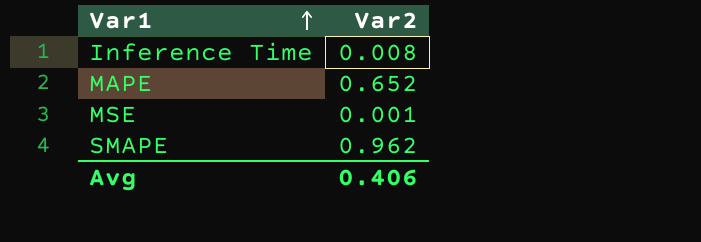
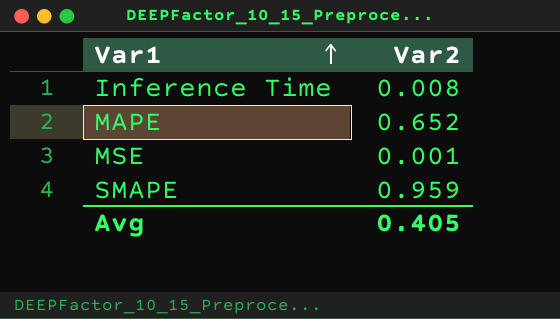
SMAPE | Var2: 0.962 -> 0.959
Avg | Var2: 0.406 -> 0.405

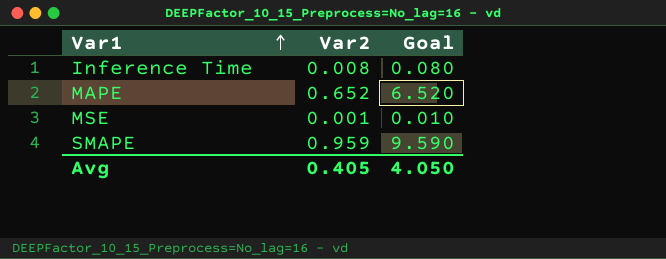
column Goal | formula: none -> [Var2] * 10

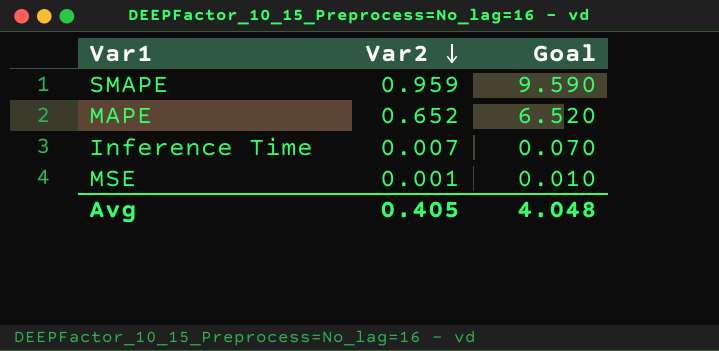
row order: Var1 ascending -> Var2 descending
Inference Time | Var2: 0.008 -> 0.007
Inference Time | Goal: 0.080 -> 0.070
Avg | Goal: 4.050 -> 4.048

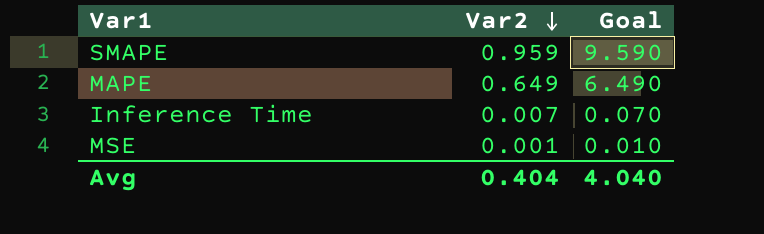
MAPE | Var2: 0.652 -> 0.649
MAPE | Goal: 6.520 -> 6.490
Avg | Var2: 0.405 -> 0.404
Avg | Goal: 4.048 -> 4.040

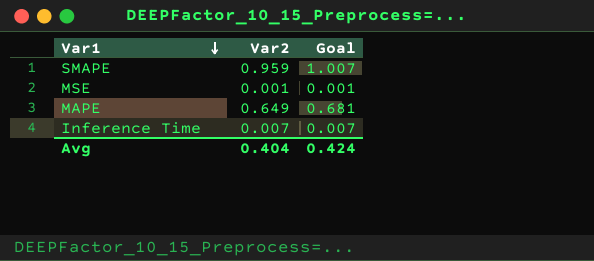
row order: Var2 descending -> Var1 descending
column Goal | formula: [Var2] * 10 -> [Var2] * 1.05
Avg | Goal: 4.040 -> 0.424

